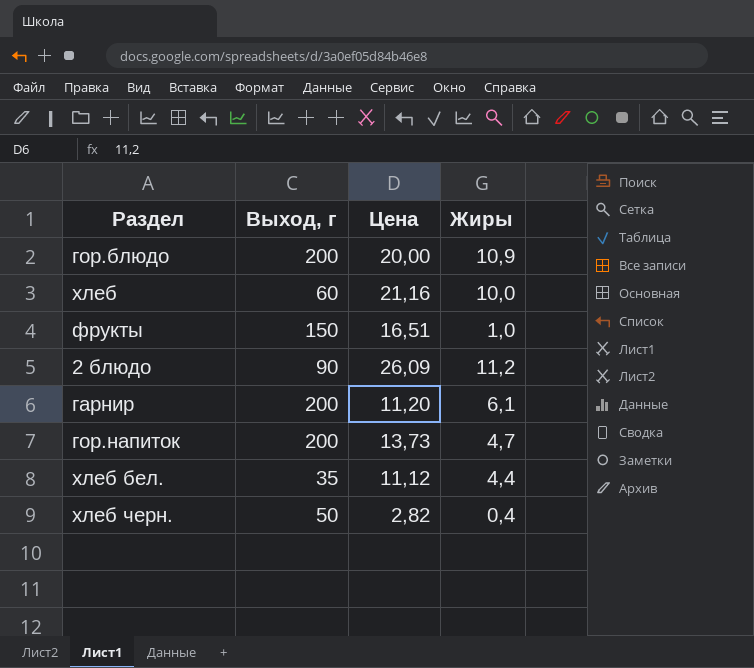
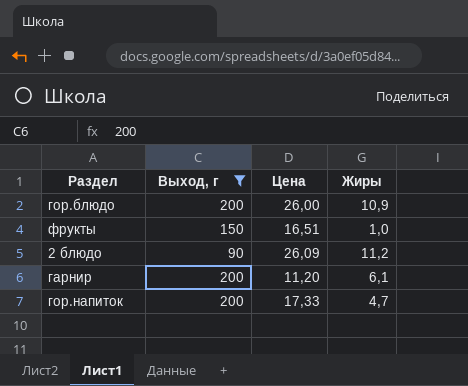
filter: none -> Выход, г >= 90
гор.блюдо | Цена: 20,00 -> 26,00
гор.напиток | Цена: 13,73 -> 17,33

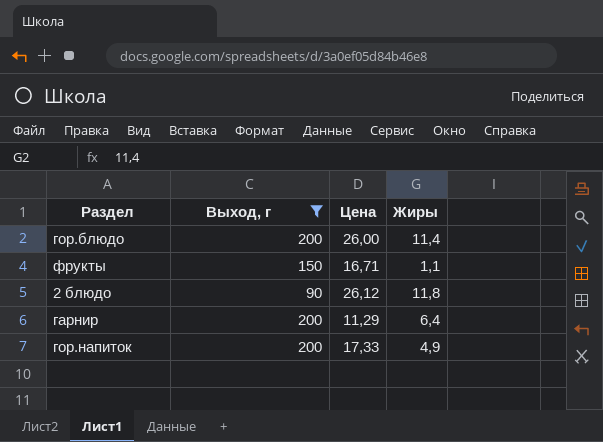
гор.блюдо | Жиры: 10,9 -> 11,4
фрукты | Цена: 16,51 -> 16,71
фрукты | Жиры: 1,0 -> 1,1
2 блюдо | Цена: 26,09 -> 26,12
2 блюдо | Жиры: 11,2 -> 11,8
гарнир | Цена: 11,20 -> 11,29
гарнир | Жиры: 6,1 -> 6,4
гор.напиток | Жиры: 4,7 -> 4,9

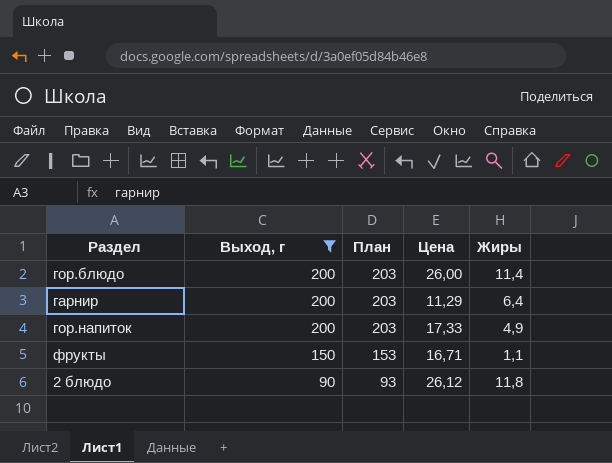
row order: none -> Выход, г descending
column План | formula: none -> [Выход, г] + 3

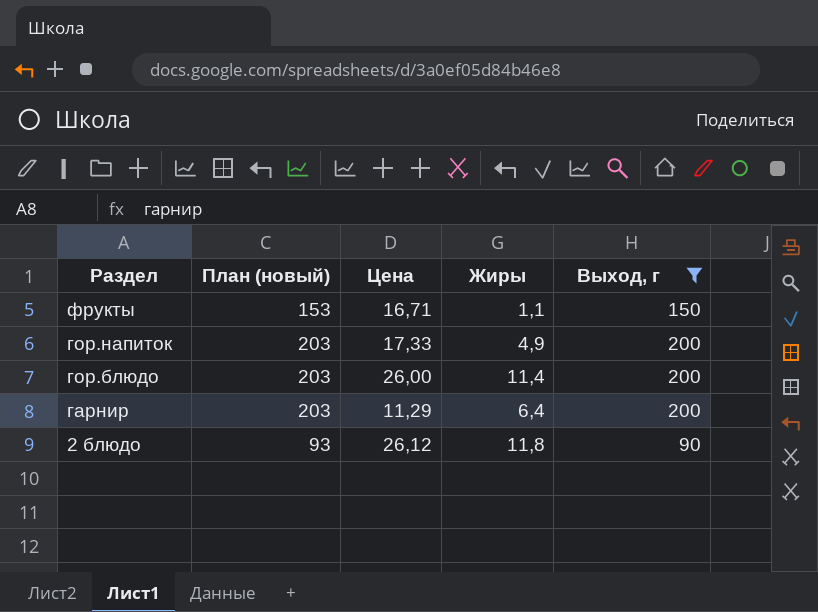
row order: Выход, г descending -> Раздел descending
column name: План -> План (новый)
column Выход, г | position: 2 -> 5

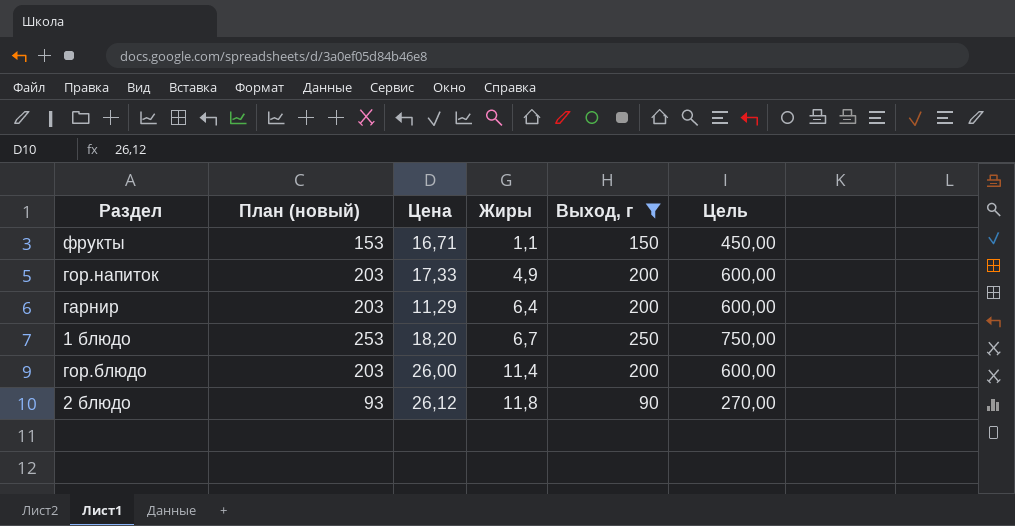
row order: Раздел descending -> Жиры ascending
column Цель | formula: none -> [Выход, г] * 3
row 1 блюдо: none -> 253 | 18,20 | 6,7 | 250 | 750,00

